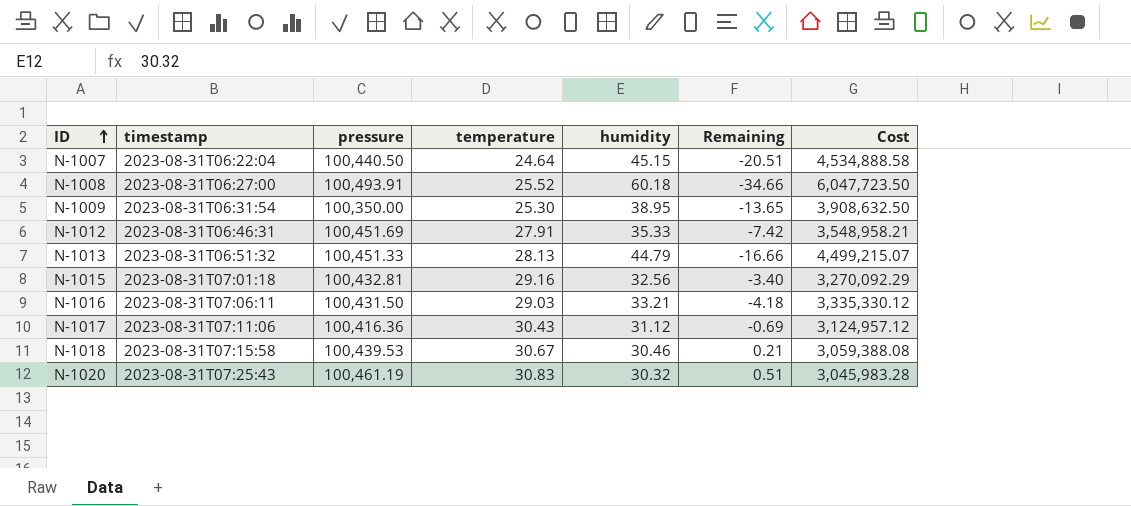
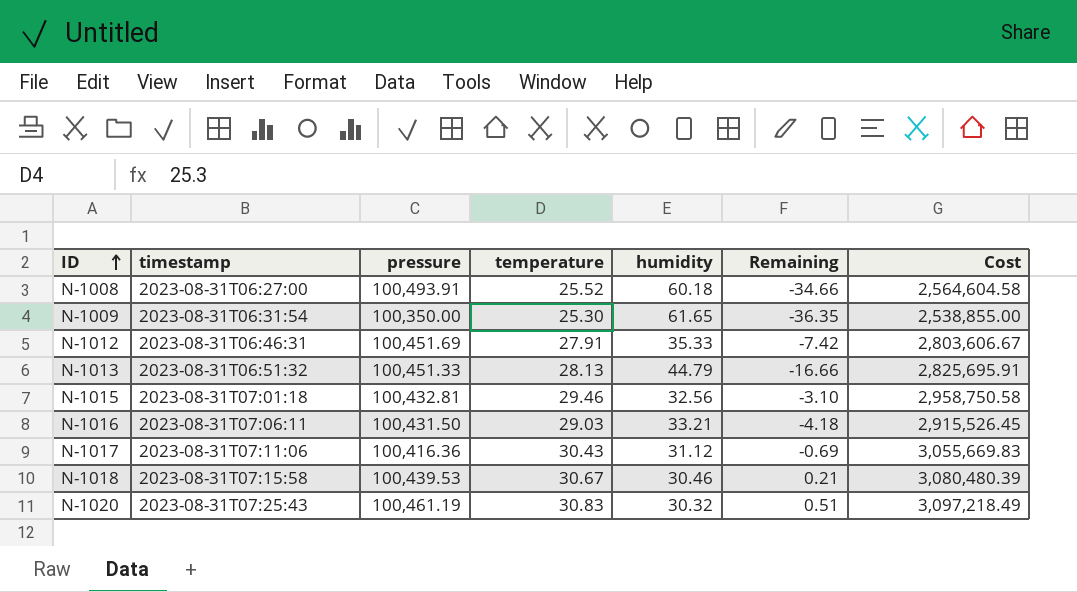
column Cost | formula: [pressure] * [humidity] -> [pressure] * [temperature]
row N-1007: 2023-08-31T06:22:04 | 100,440.50 | 24.64 | 45.15 | -20.51 | 4,534,888.58 -> none
N-1009 | humidity: 38.95 -> 61.65
N-1009 | Remaining: -13.65 -> -36.35
N-1015 | temperature: 29.16 -> 29.46
N-1015 | Remaining: -3.40 -> -3.10

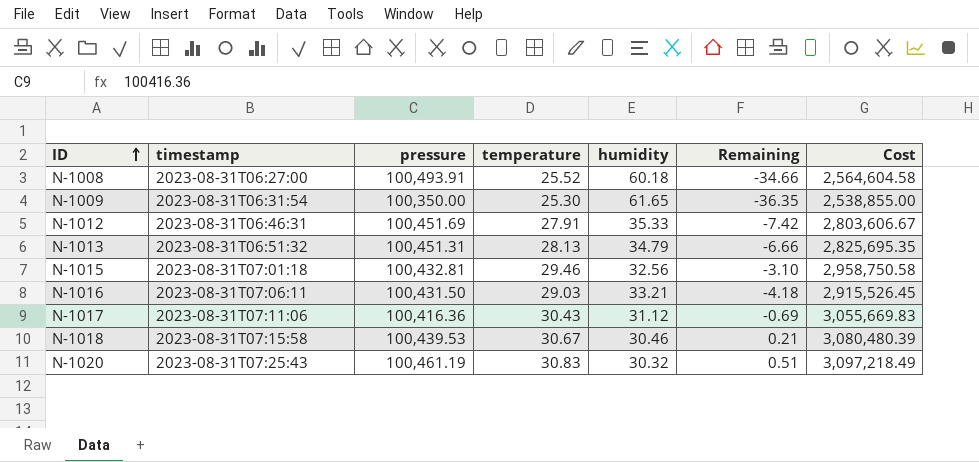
N-1013 | pressure: 100,451.33 -> 100,451.31
N-1013 | humidity: 44.79 -> 34.79
N-1013 | Remaining: -16.66 -> -6.66
N-1013 | Cost: 2,825,695.91 -> 2,825,695.35

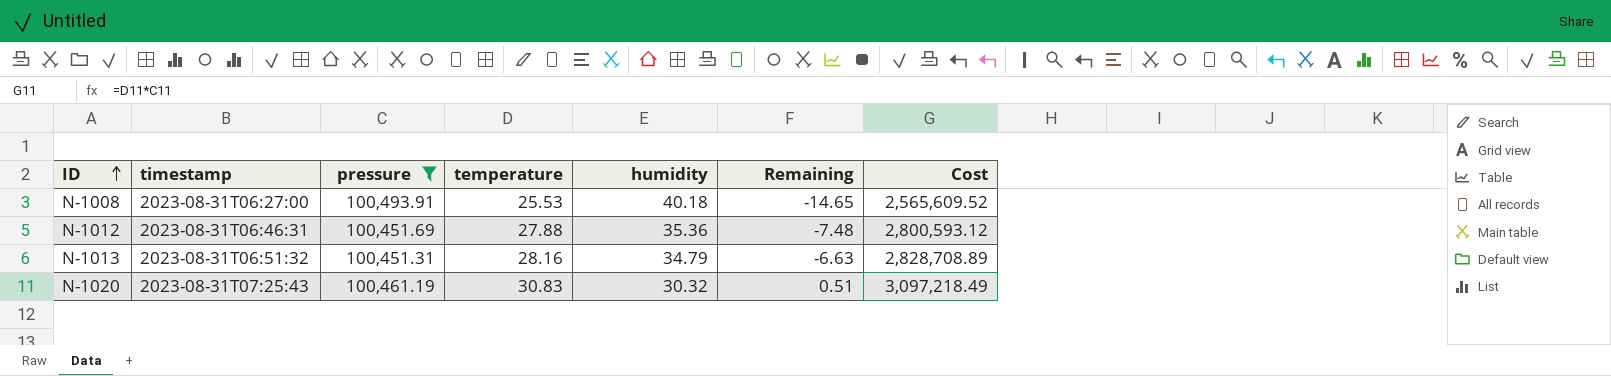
filter: none -> pressure >= 100,451.31
N-1008 | temperature: 25.52 -> 25.53
N-1008 | humidity: 60.18 -> 40.18
N-1008 | Remaining: -34.66 -> -14.65
N-1008 | Cost: 2,564,604.58 -> 2,565,609.52
N-1012 | temperature: 27.91 -> 27.88
N-1012 | humidity: 35.33 -> 35.36
N-1012 | Remaining: -7.42 -> -7.48
N-1012 | Cost: 2,803,606.67 -> 2,800,593.12
N-1013 | temperature: 28.13 -> 28.16
N-1013 | Remaining: -6.66 -> -6.63
N-1013 | Cost: 2,825,695.35 -> 2,828,708.89

